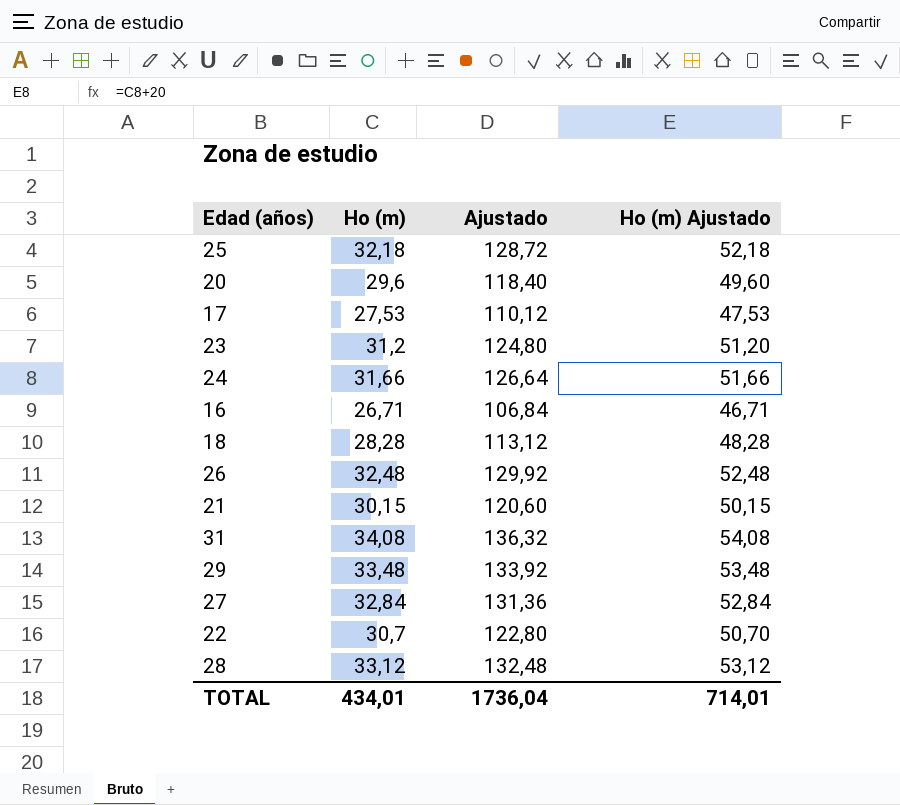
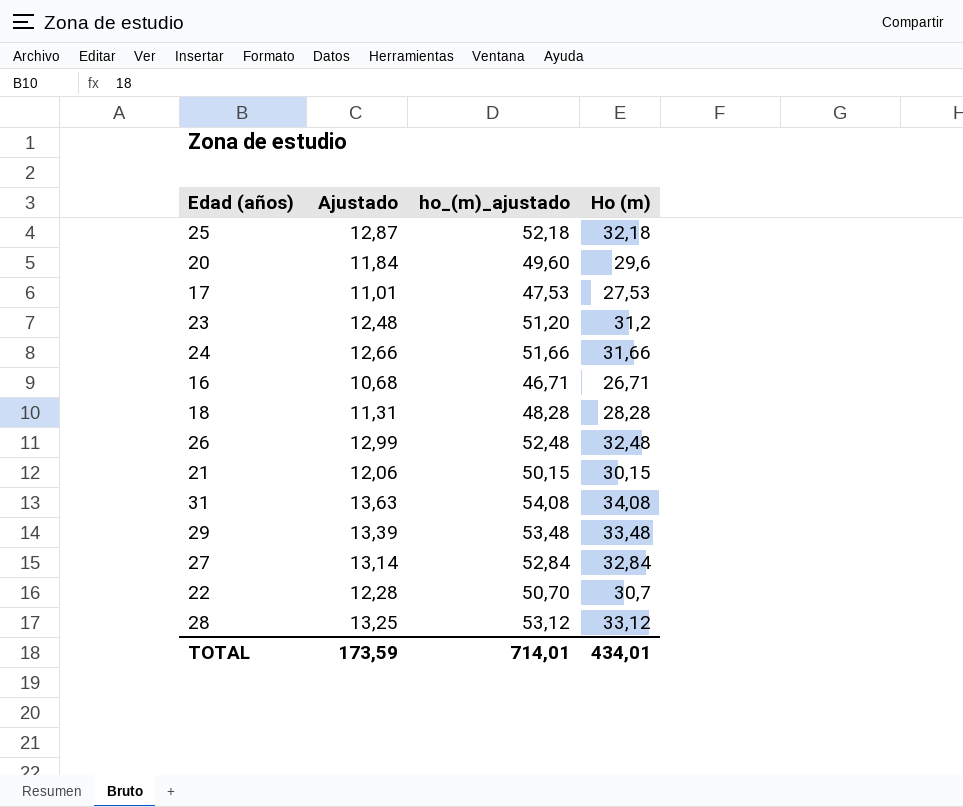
column Ajustado | formula: [Ho (m)] * 4 -> [Ho (m)] * 0,4
column name: Ho (m) Ajustado -> ho_(m)_ajustado
column Ho (m) | position: 2 -> 4
TOTAL | Ajustado: 1736,04 -> 173,59

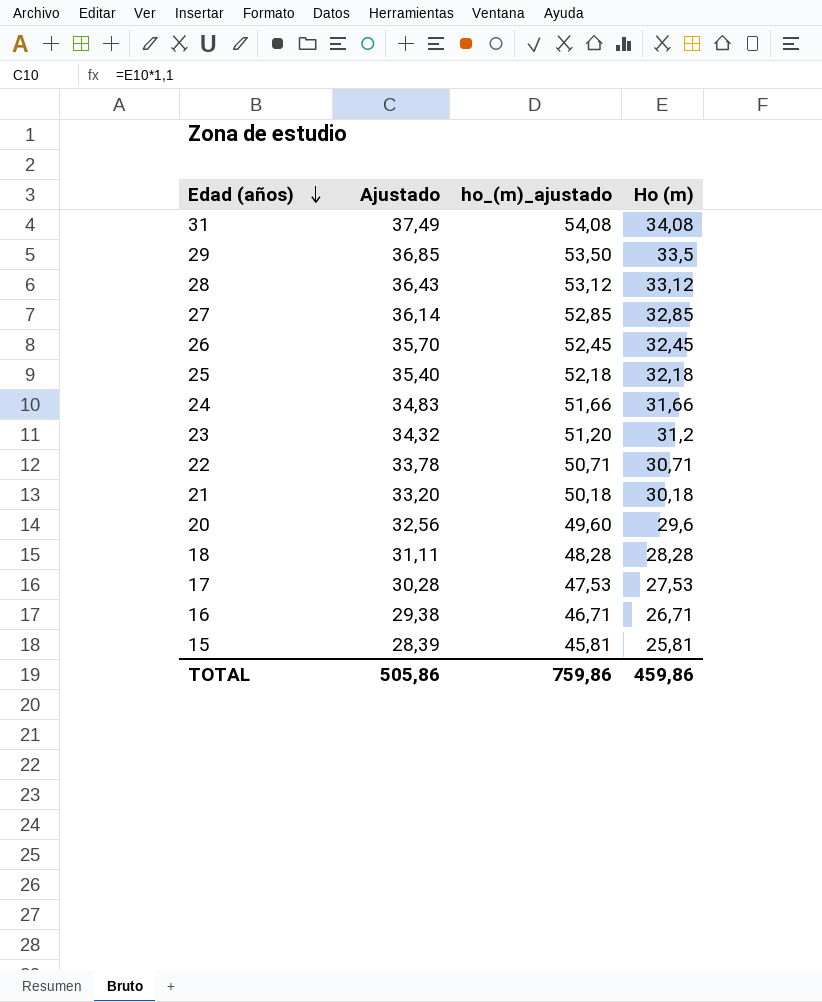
row order: none -> Edad (años) descending
column Ajustado | formula: [Ho (m)] * 0,4 -> [Ho (m)] * 1,1
29 | ho_(m)_ajustado: 53,48 -> 53,50
29 | Ho (m): 33,48 -> 33,5
27 | ho_(m)_ajustado: 52,84 -> 52,85
27 | Ho (m): 32,84 -> 32,85
26 | ho_(m)_ajustado: 52,48 -> 52,45
26 | Ho (m): 32,48 -> 32,45
22 | ho_(m)_ajustado: 50,70 -> 50,71
22 | Ho (m): 30,7 -> 30,71
21 | ho_(m)_ajustado: 50,15 -> 50,18
21 | Ho (m): 30,15 -> 30,18
row 15: none -> 28,39 | 45,81 | 25,81
TOTAL | Ajustado: 173,59 -> 505,86
TOTAL | ho_(m)_ajustado: 714,01 -> 759,86
TOTAL | Ho (m): 434,01 -> 459,86

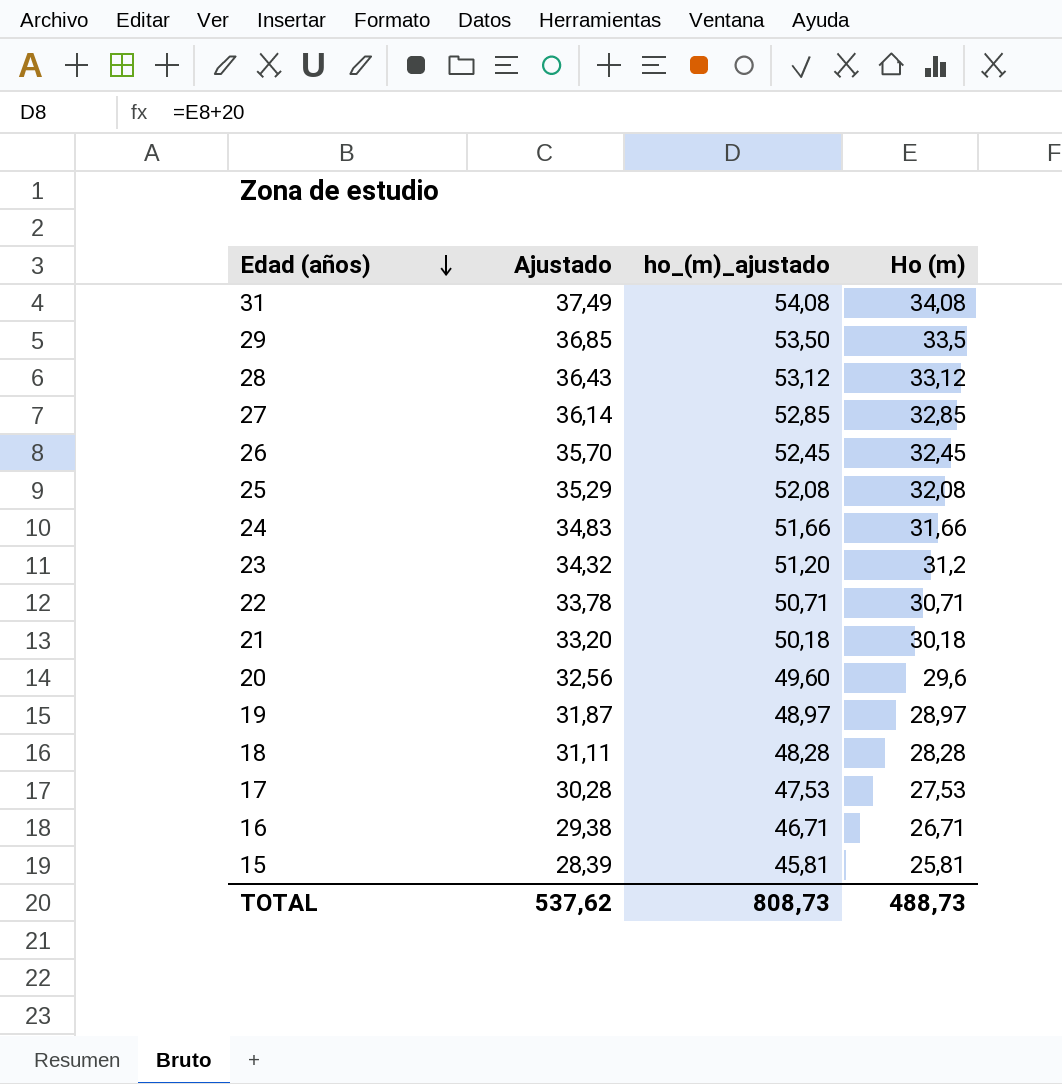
25 | Ajustado: 35,40 -> 35,29
25 | ho_(m)_ajustado: 52,18 -> 52,08
25 | Ho (m): 32,18 -> 32,08
row 19: none -> 31,87 | 48,97 | 28,97
TOTAL | Ajustado: 505,86 -> 537,62
TOTAL | ho_(m)_ajustado: 759,86 -> 808,73
TOTAL | Ho (m): 459,86 -> 488,73

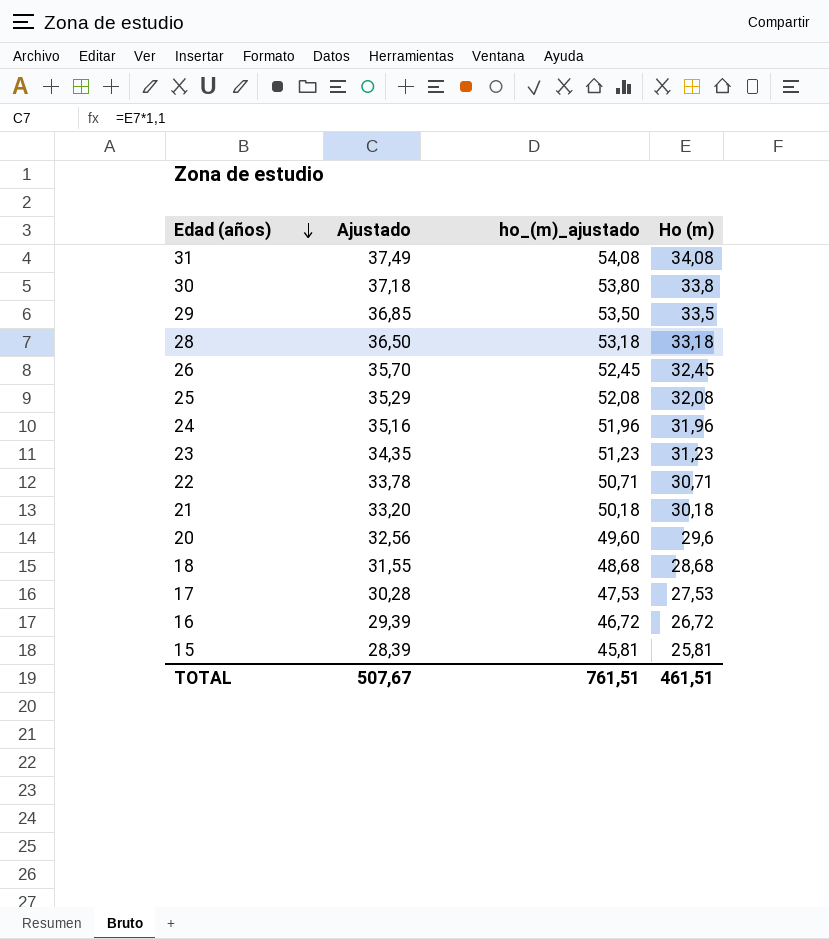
row 27: 36,14 | 52,85 | 32,85 -> none
row 19: 31,87 | 48,97 | 28,97 -> none
row 30: none -> 37,18 | 53,80 | 33,8
28 | Ajustado: 36,43 -> 36,50
28 | ho_(m)_ajustado: 53,12 -> 53,18
28 | Ho (m): 33,12 -> 33,18
24 | Ajustado: 34,83 -> 35,16
24 | ho_(m)_ajustado: 51,66 -> 51,96
24 | Ho (m): 31,66 -> 31,96
23 | Ajustado: 34,32 -> 34,35
23 | ho_(m)_ajustado: 51,20 -> 51,23
23 | Ho (m): 31,2 -> 31,23
18 | Ajustado: 31,11 -> 31,55
18 | ho_(m)_ajustado: 48,28 -> 48,68
18 | Ho (m): 28,28 -> 28,68
16 | Ajustado: 29,38 -> 29,39
16 | ho_(m)_ajustado: 46,71 -> 46,72
16 | Ho (m): 26,71 -> 26,72
TOTAL | Ajustado: 537,62 -> 507,67
TOTAL | ho_(m)_ajustado: 808,73 -> 761,51
TOTAL | Ho (m): 488,73 -> 461,51

